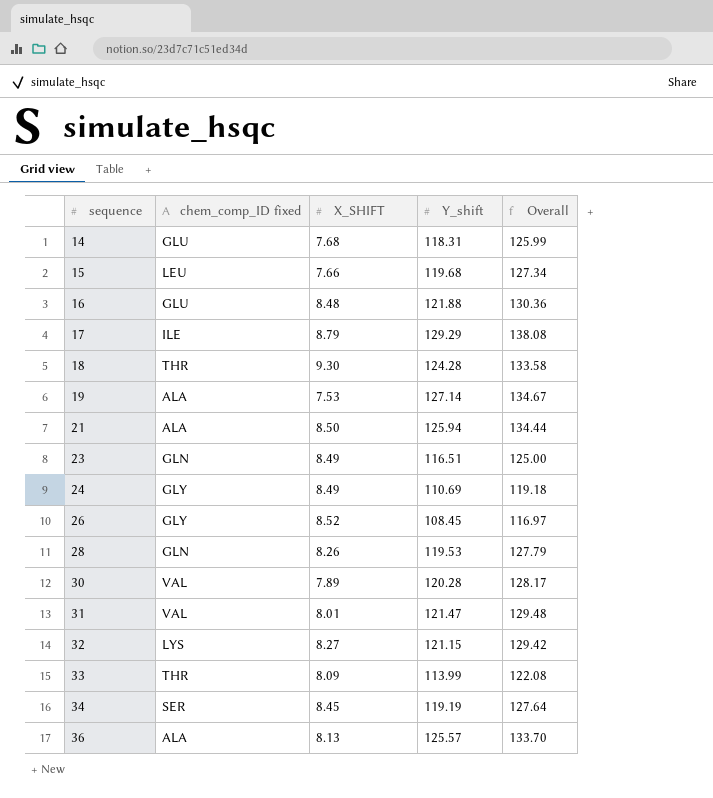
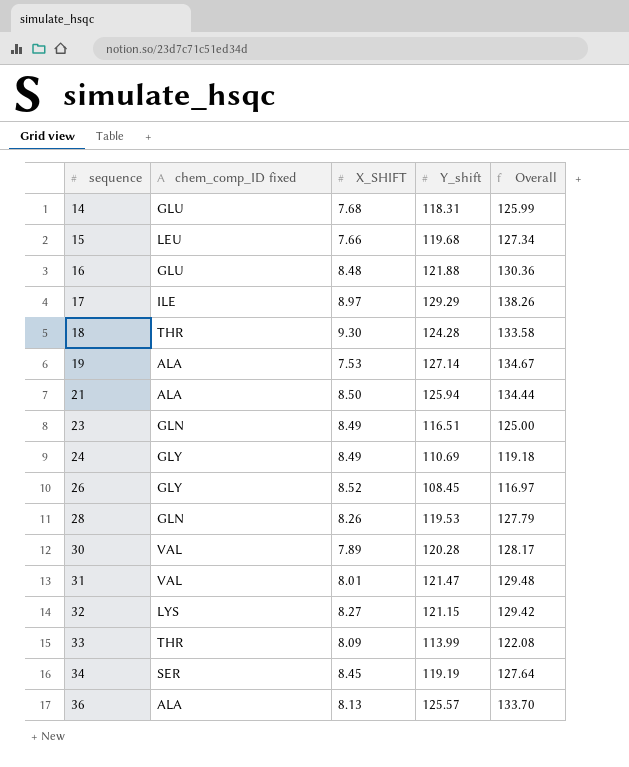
17 | X_SHIFT: 8.79 -> 8.97
17 | Overall: 138.08 -> 138.26

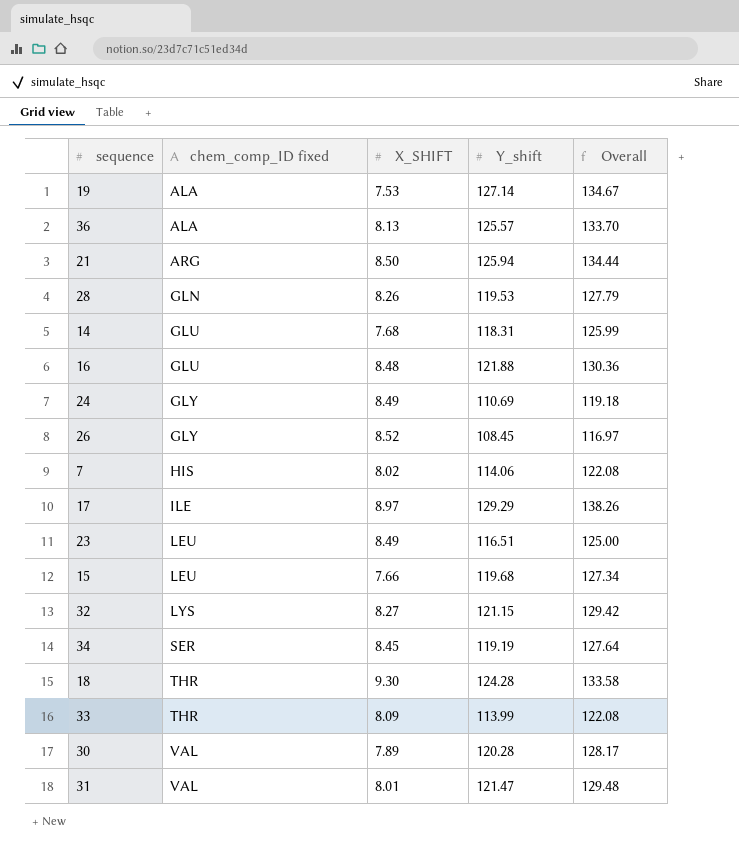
row order: sequence ascending -> chem_comp_ID fixed ascending
21 | chem_comp_ID fixed: ALA -> ARG
row 7: none -> HIS | 8.02 | 114.06 | 122.08
23 | chem_comp_ID fixed: GLN -> LEU

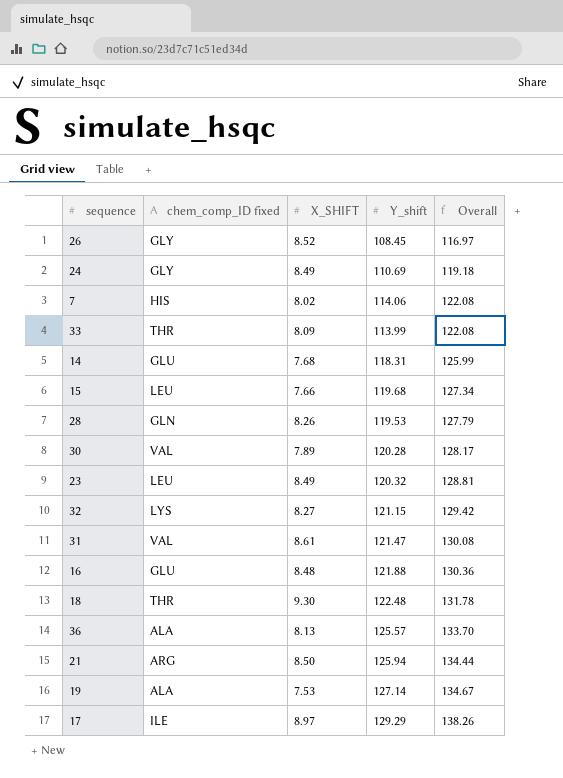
row order: chem_comp_ID fixed ascending -> Overall ascending
row 34: SER | 8.45 | 119.19 | 127.64 -> none
23 | Y_shift: 116.51 -> 120.32
23 | Overall: 125.00 -> 128.81
31 | X_SHIFT: 8.01 -> 8.61
31 | Overall: 129.48 -> 130.08
18 | Y_shift: 124.28 -> 122.48
18 | Overall: 133.58 -> 131.78

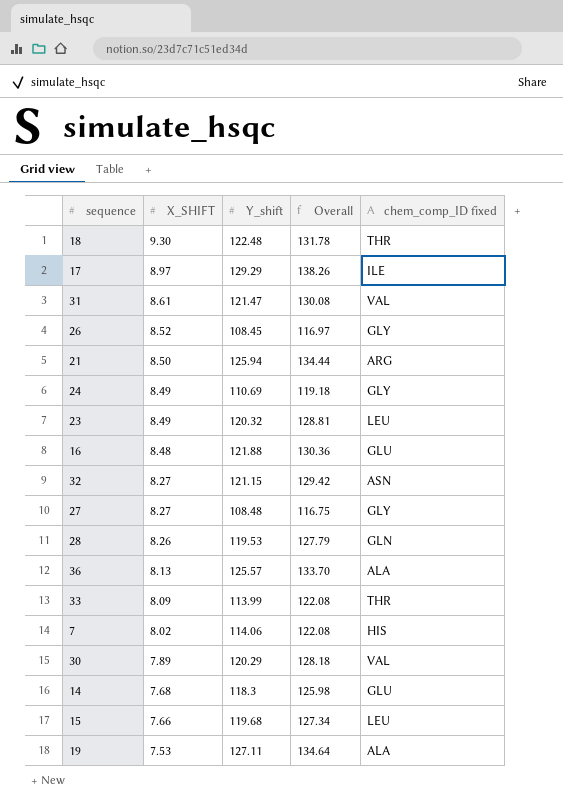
row order: Overall ascending -> X_SHIFT descending
column chem_comp_ID fixed | position: 2 -> 5
32 | chem_comp_ID fixed: LYS -> ASN
row 27: none -> 8.27 | 108.48 | 116.75 | GLY
30 | Y_shift: 120.28 -> 120.29
30 | Overall: 128.17 -> 128.18
14 | Y_shift: 118.31 -> 118.3
14 | Overall: 125.99 -> 125.98
19 | Y_shift: 127.14 -> 127.11
19 | Overall: 134.67 -> 134.64

